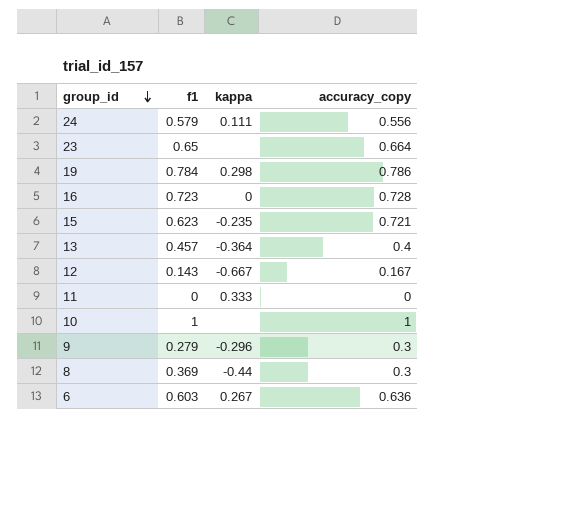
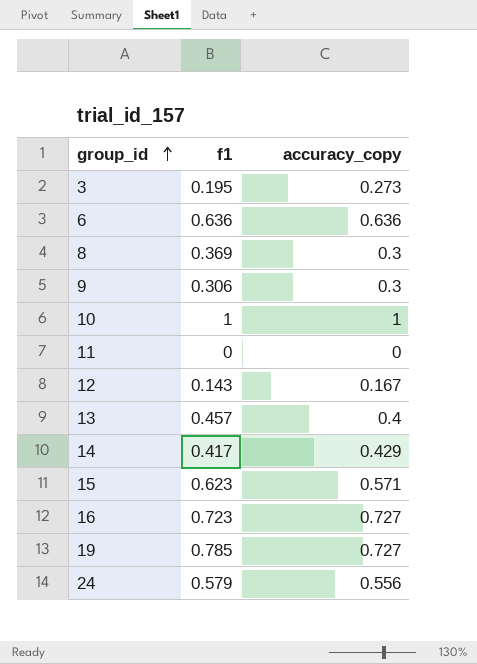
row order: group_id descending -> group_id ascending
column kappa | position: 3 -> none
row 23: 0.65 | none | 0.664 -> none
row 3: none -> 0.195 | 0.273
6 | f1: 0.603 -> 0.636
9 | f1: 0.279 -> 0.306
row 14: none -> 0.417 | 0.429
15 | accuracy_copy: 0.721 -> 0.571
16 | accuracy_copy: 0.728 -> 0.727
19 | f1: 0.784 -> 0.785
19 | accuracy_copy: 0.786 -> 0.727

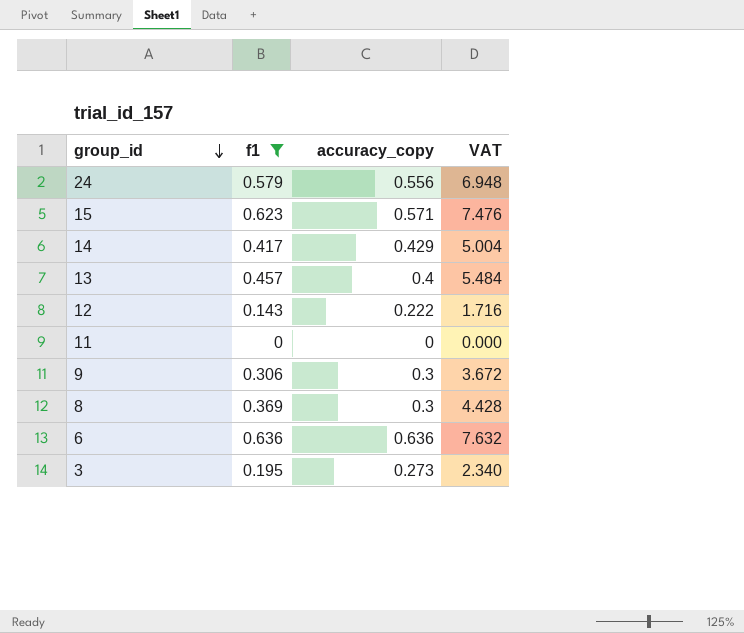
filter: none -> f1 <= 0.636
row order: group_id ascending -> group_id descending
column VAT | formula: none -> [f1] * 12
12 | accuracy_copy: 0.167 -> 0.222

